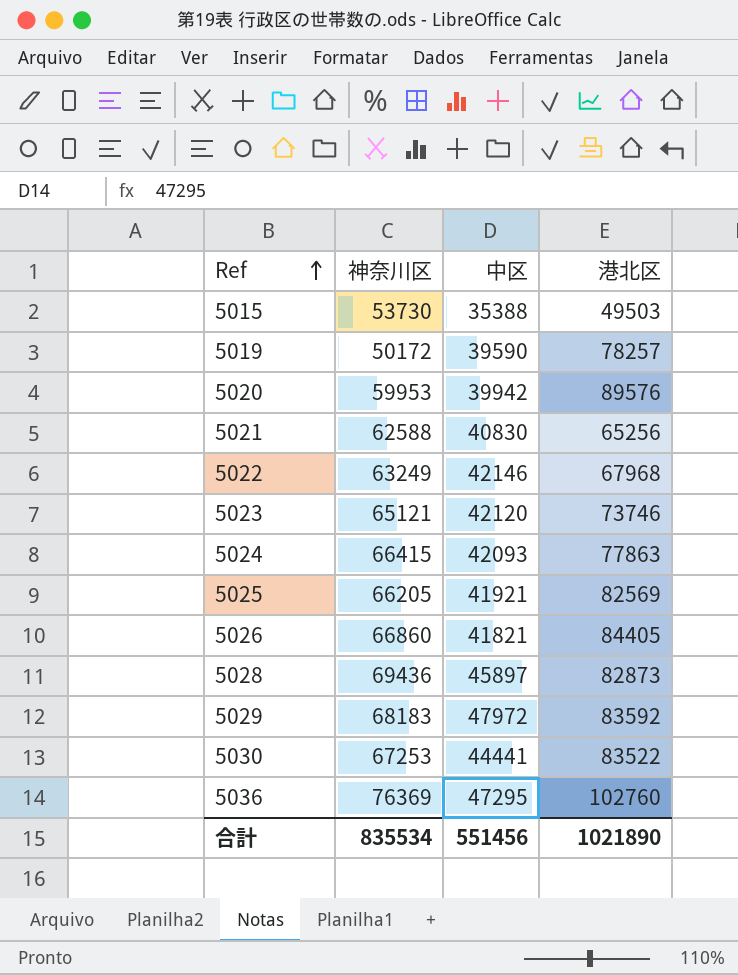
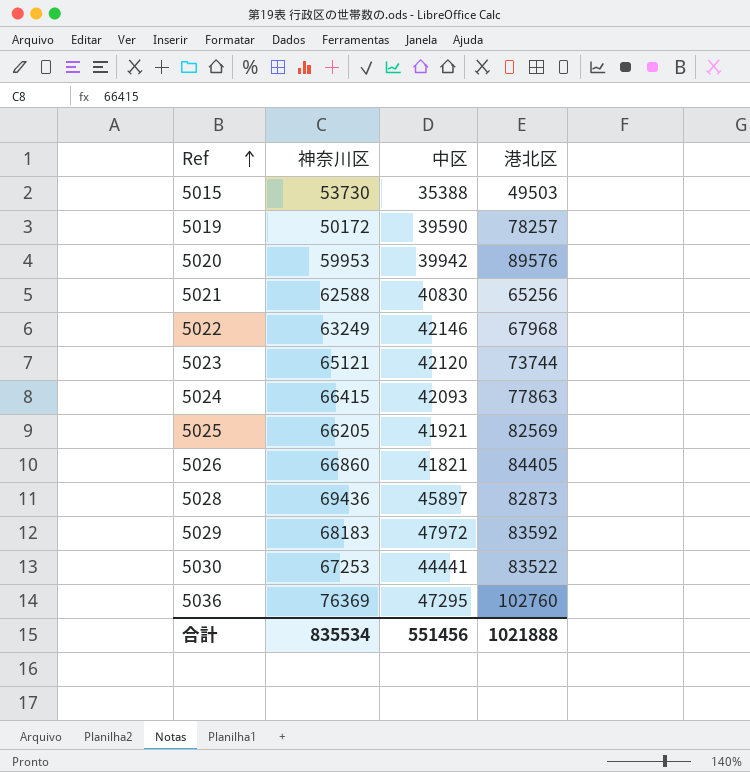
5023 | 港北区: 73746 -> 73744
合計 | 港北区: 1021890 -> 1021888

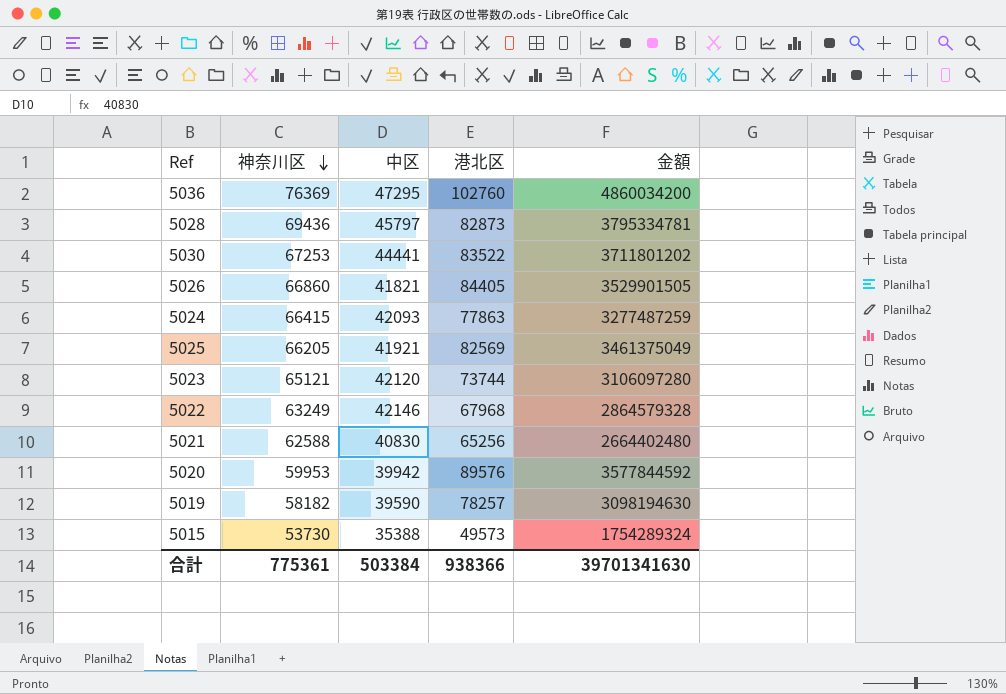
row order: Ref ascending -> 神奈川区 descending
column 金額 | formula: none -> [中区] * [港北区]
row 5029: 68183 | 47972 | 83592 -> none
5028 | 中区: 45897 -> 45797
5019 | 神奈川区: 50172 -> 58182
5015 | 港北区: 49503 -> 49573
合計 | 神奈川区: 835534 -> 775361
合計 | 中区: 551456 -> 503384
合計 | 港北区: 1021888 -> 938366

